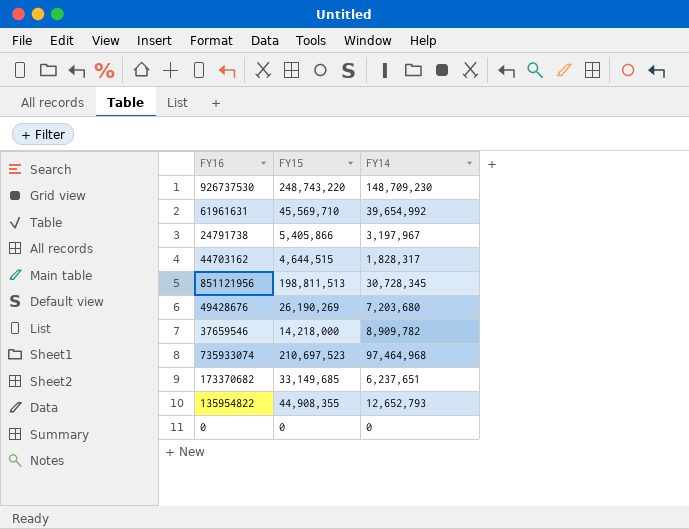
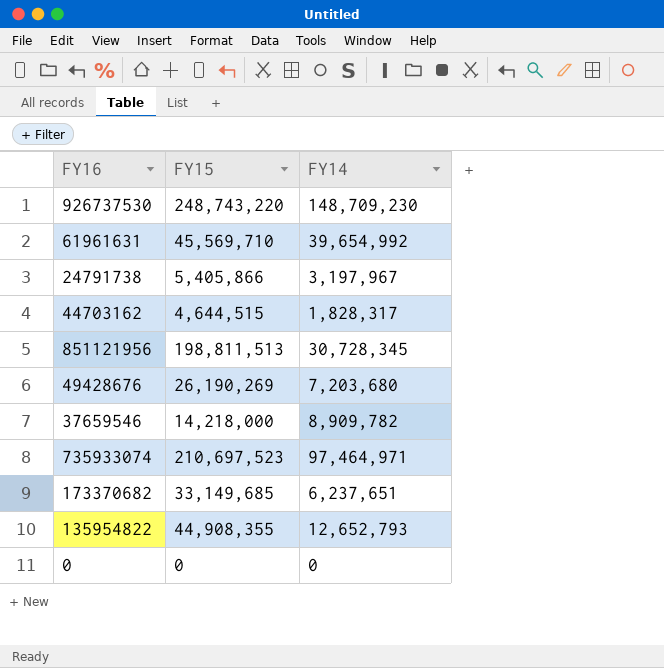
735933074 | FY14: 97,464,968 -> 97,464,971

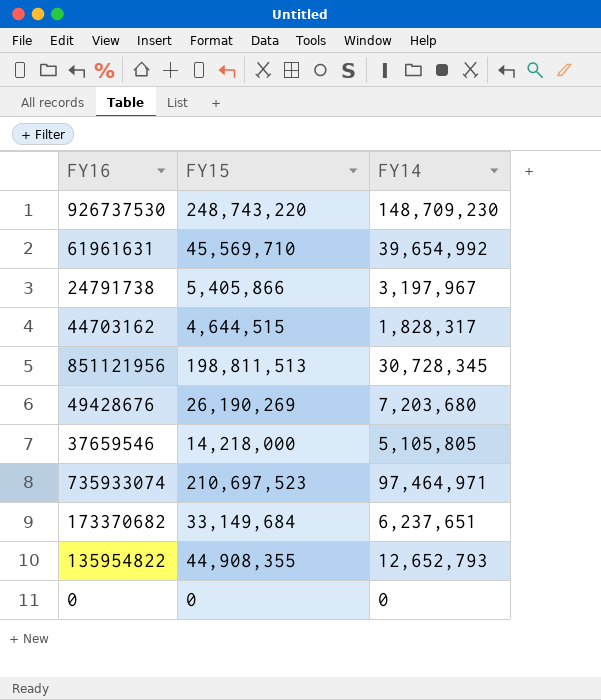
37659546 | FY14: 8,909,782 -> 5,105,805
173370682 | FY15: 33,149,685 -> 33,149,684

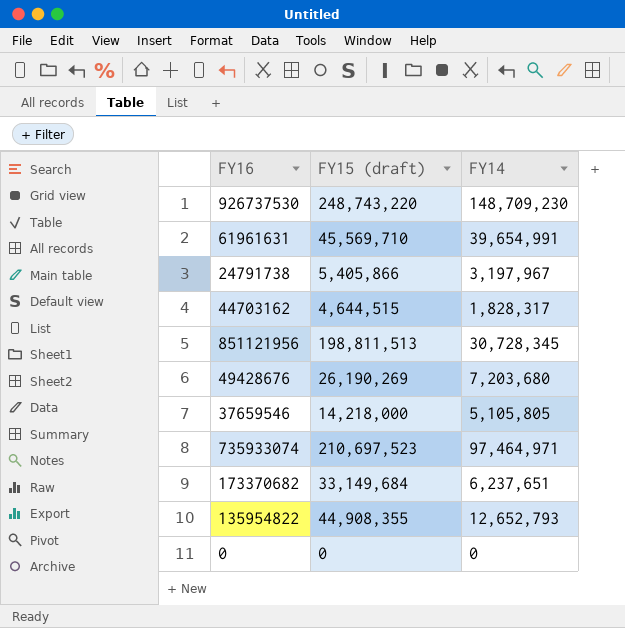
column name: FY15 -> FY15 (draft)
61961631 | FY14: 39,654,992 -> 39,654,991

